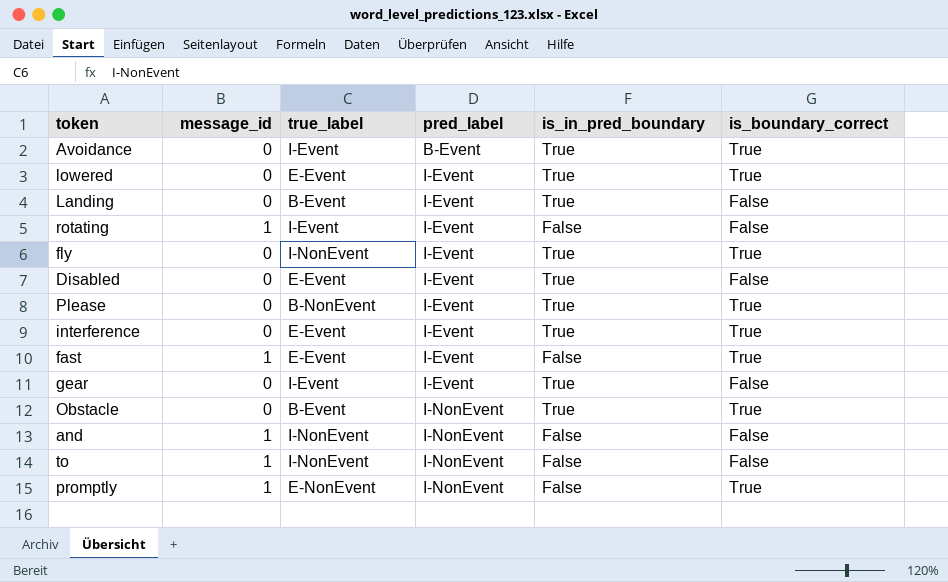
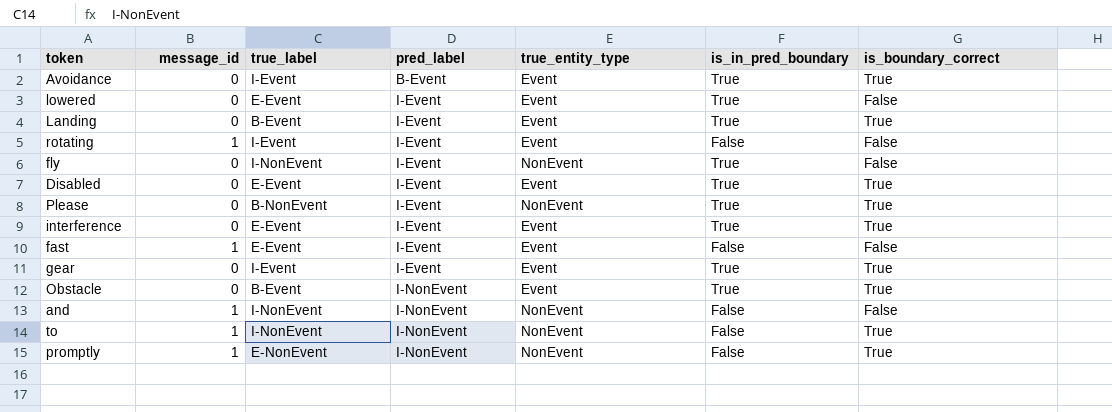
column true_entity_type | position: none -> 5
lowered | is_boundary_correct: True -> False
Landing | is_boundary_correct: False -> True
fly | is_boundary_correct: True -> False
Disabled | is_boundary_correct: False -> True
fast | is_boundary_correct: True -> False
gear | is_boundary_correct: False -> True
to | is_boundary_correct: False -> True

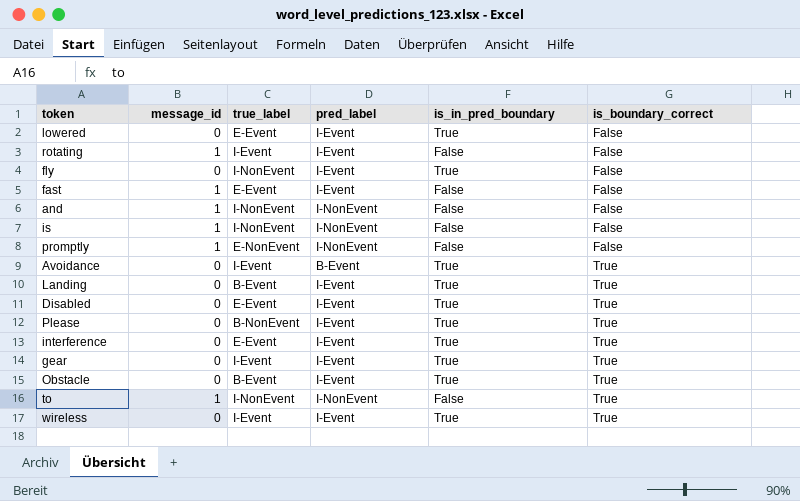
row order: pred_label ascending -> is_boundary_correct ascending
column true_entity_type | position: 5 -> none
row is: none -> 1 | I-NonEvent | I-NonEvent | False | False
promptly | is_boundary_correct: True -> False
Obstacle | pred_label: I-NonEvent -> I-Event
row wireless: none -> 0 | I-Event | I-Event | True | True

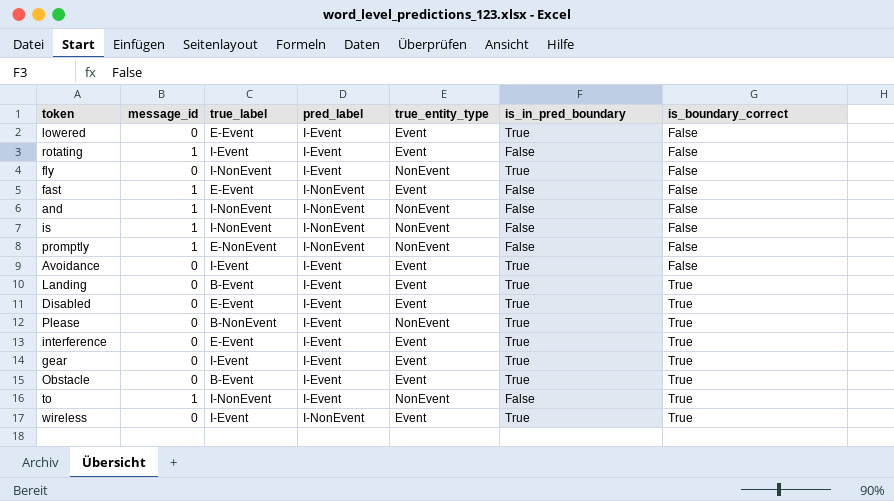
column true_entity_type | position: none -> 5
fast | pred_label: I-Event -> I-NonEvent
Avoidance | pred_label: B-Event -> I-Event
Avoidance | is_boundary_correct: True -> False
to | pred_label: I-NonEvent -> I-Event
wireless | pred_label: I-Event -> I-NonEvent

